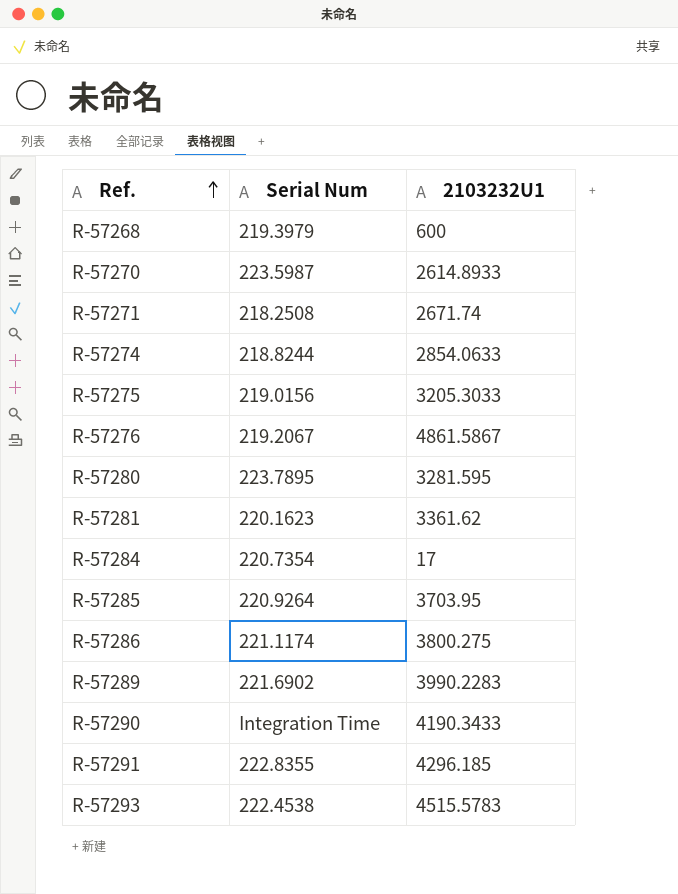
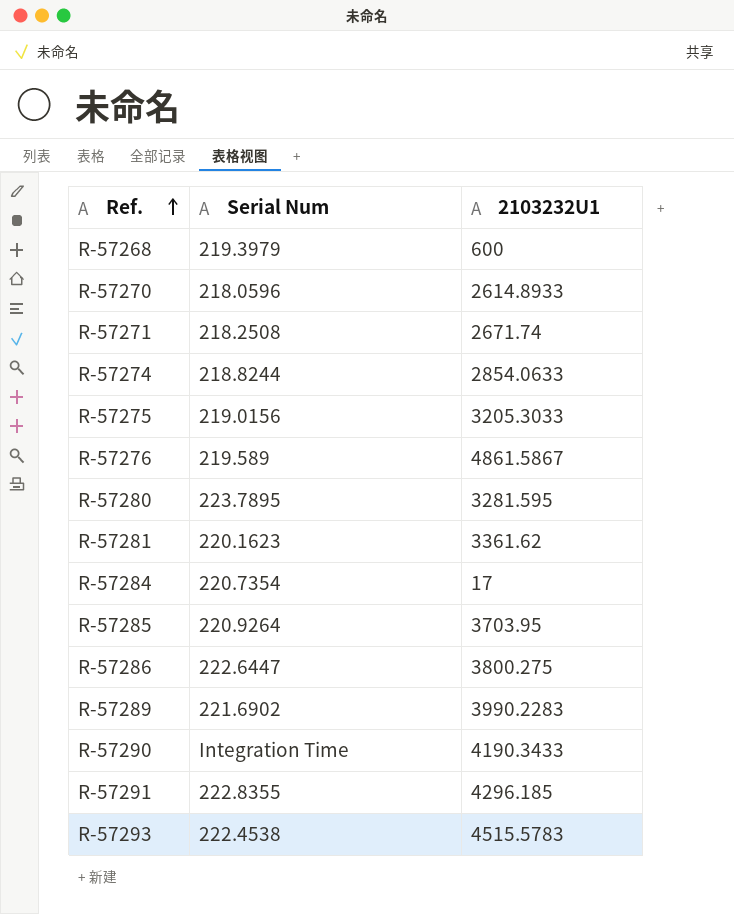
R-57270 | Serial Num: 223.5987 -> 218.0596
R-57276 | Serial Num: 219.2067 -> 219.589
R-57286 | Serial Num: 221.1174 -> 222.6447

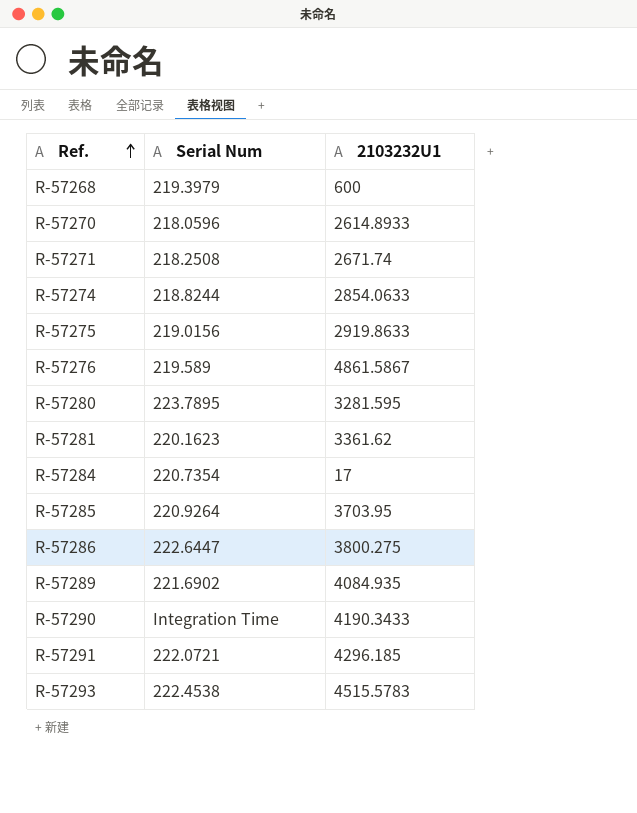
R-57275 | 2103232U1: 3205.3033 -> 2919.8633
R-57289 | 2103232U1: 3990.2283 -> 4084.935
R-57291 | Serial Num: 222.8355 -> 222.0721

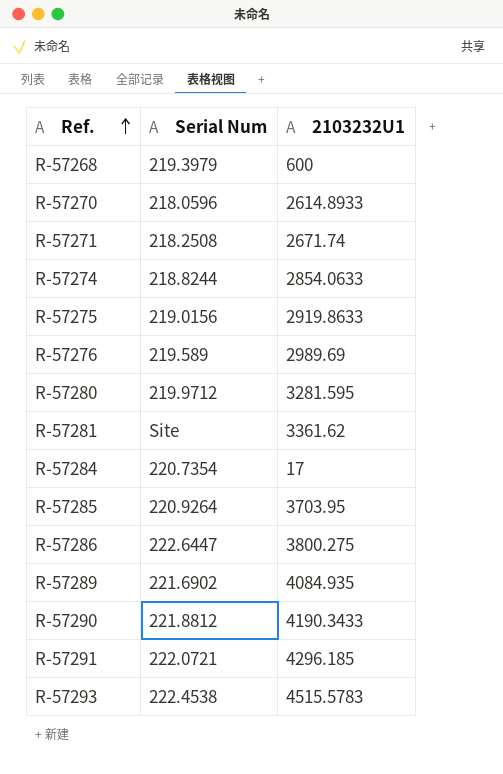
R-57276 | 2103232U1: 4861.5867 -> 2989.69
R-57280 | Serial Num: 223.7895 -> 219.9712
R-57281 | Serial Num: 220.1623 -> Site
R-57290 | Serial Num: Integration Time -> 221.8812

